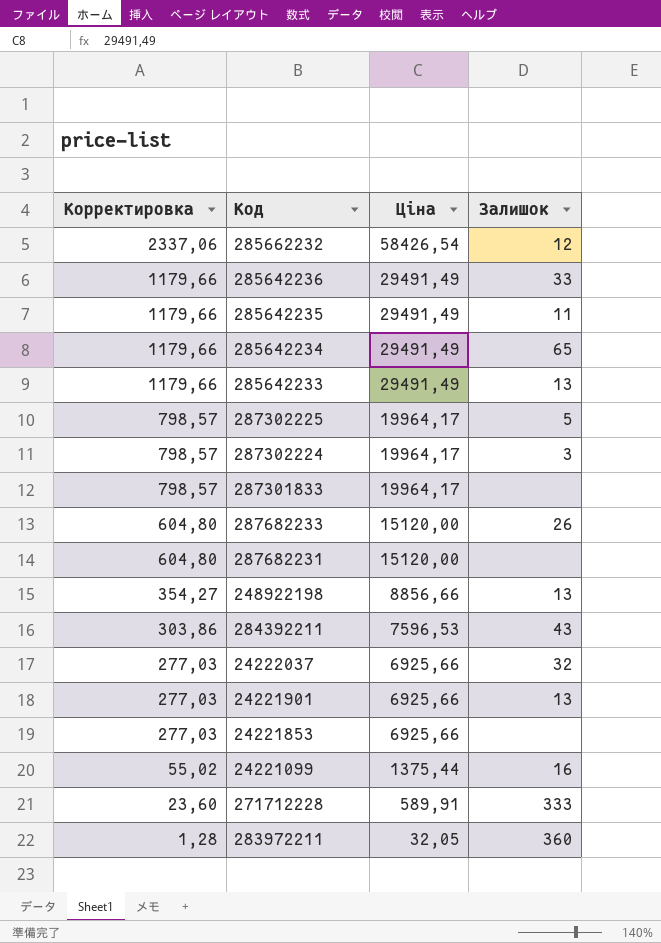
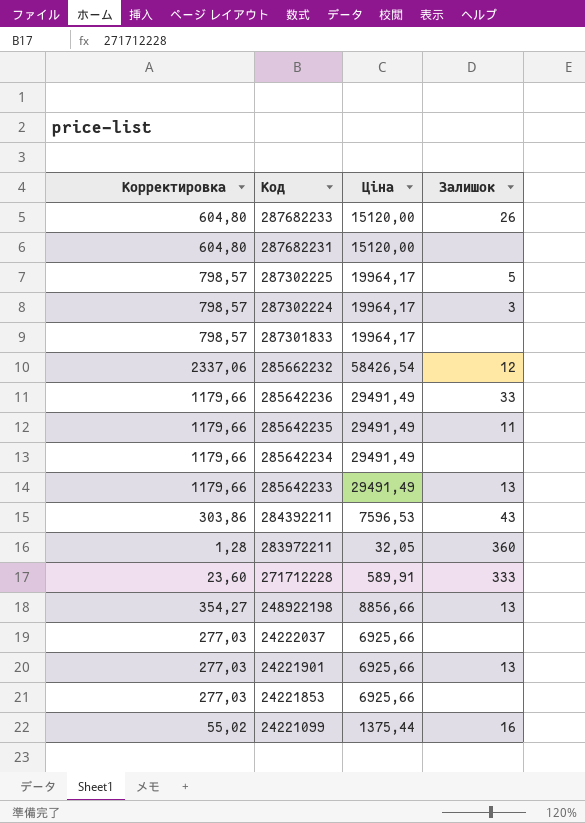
row order: Корректировка descending -> Код descending
285642234 | Залишок: 65 -> none
24222037 | Залишок: 32 -> none

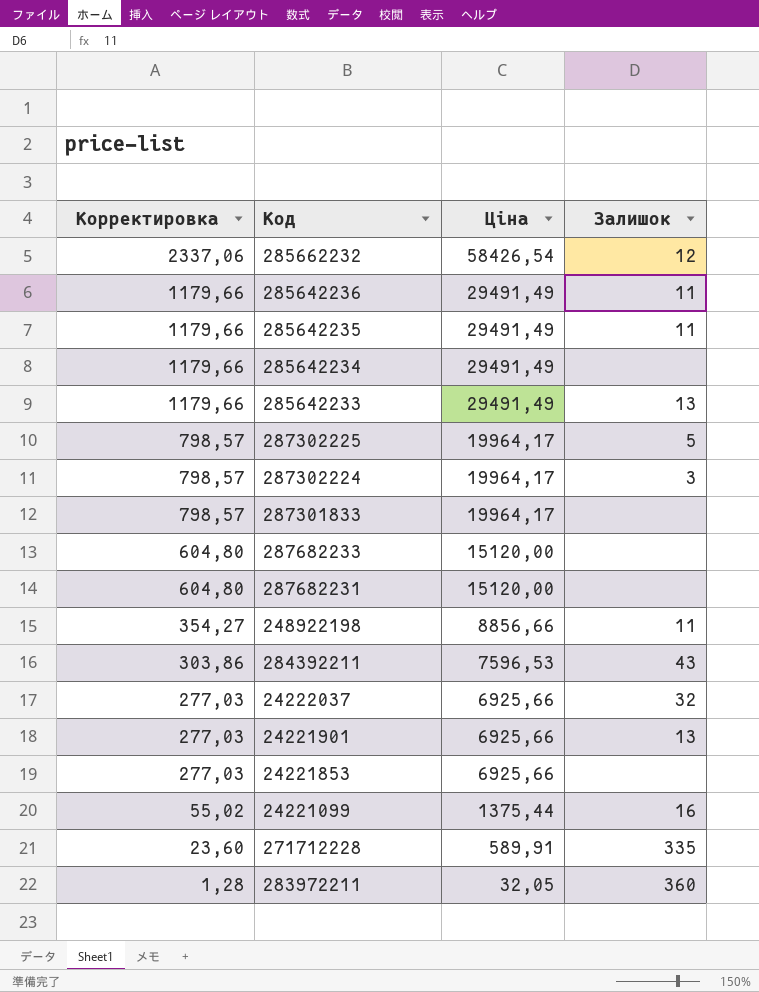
row order: Код descending -> Корректировка descending
285642236 | Залишок: 33 -> 11
287682233 | Залишок: 26 -> none
248922198 | Залишок: 13 -> 11
24222037 | Залишок: none -> 32
271712228 | Залишок: 333 -> 335

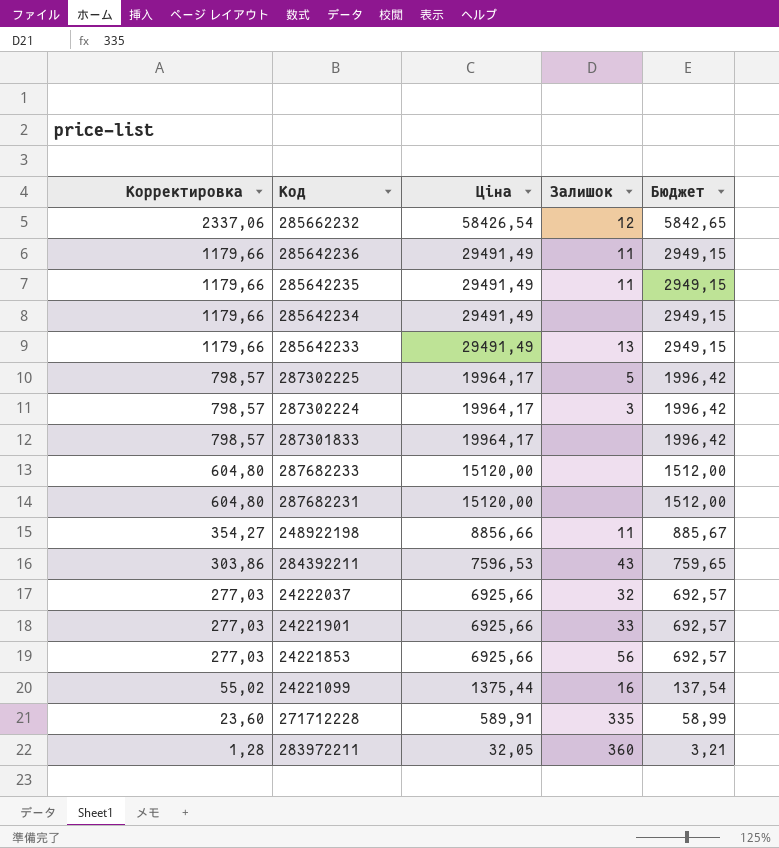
column Бюджет | formula: none -> [Ціна] * 0,1
24221901 | Залишок: 13 -> 33
24221853 | Залишок: none -> 56

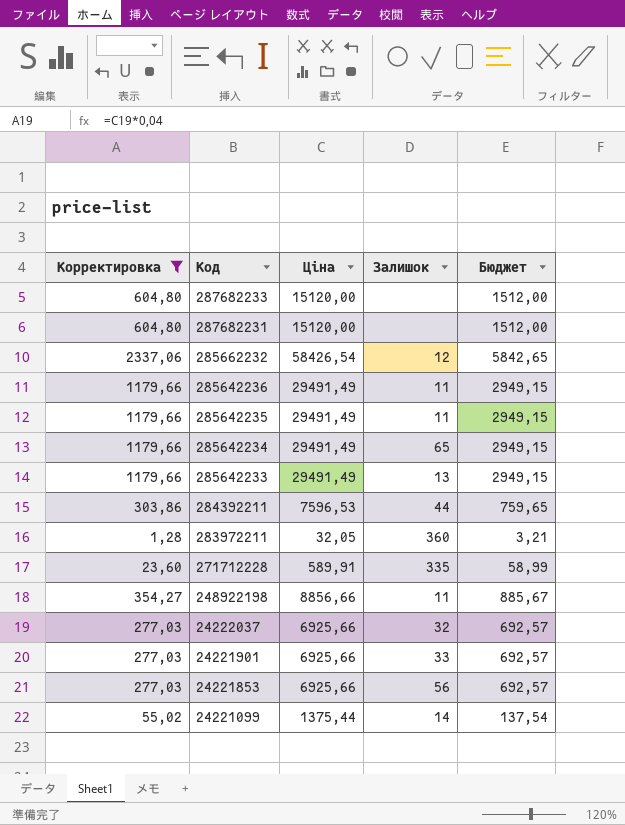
filter: none -> Корректировка != 798,57
row order: Корректировка descending -> Код descending
285642234 | Залишок: none -> 65
284392211 | Залишок: 43 -> 44
24221099 | Залишок: 16 -> 14

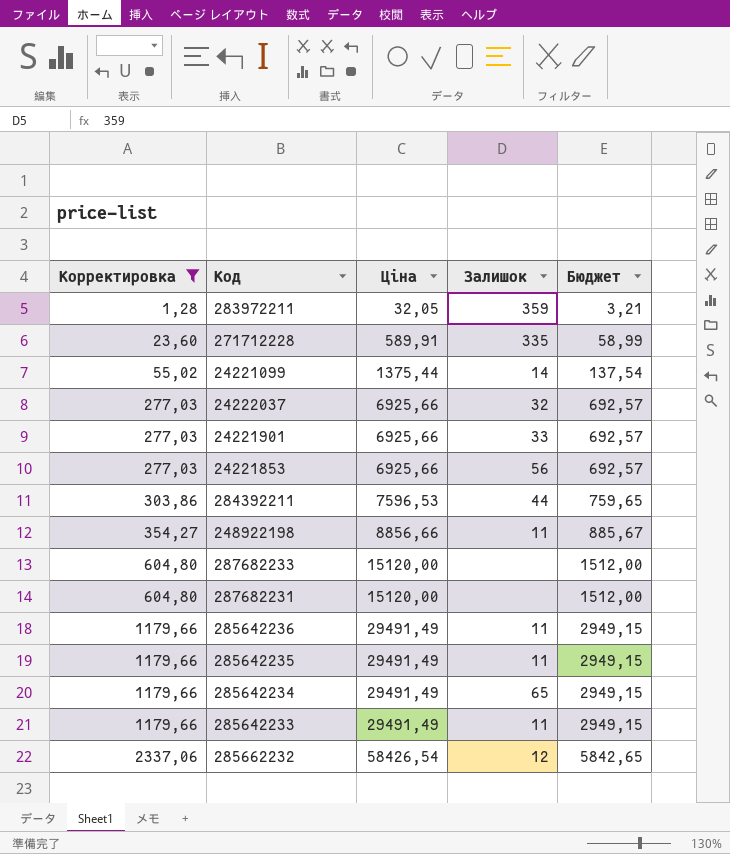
row order: Код descending -> Корректировка ascending
283972211 | Залишок: 360 -> 359
285642233 | Залишок: 13 -> 11

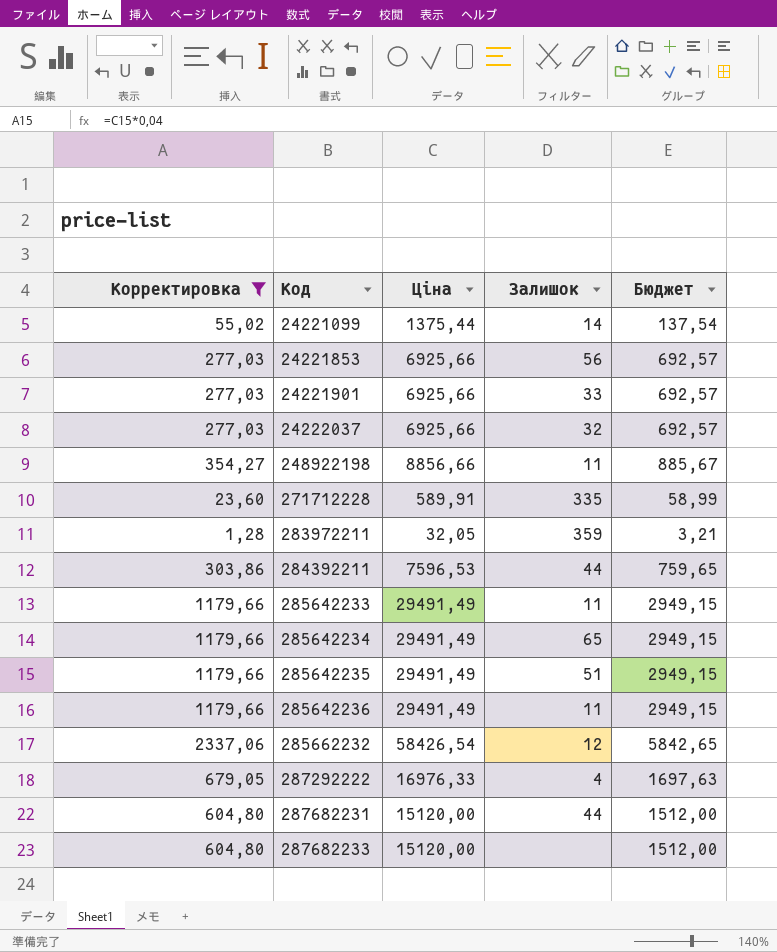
row order: Корректировка ascending -> Код ascending
285642235 | Залишок: 11 -> 51
row 287292222: none -> 679,05 | 16976,33 | 4 | 1697,63
287682231 | Залишок: none -> 44

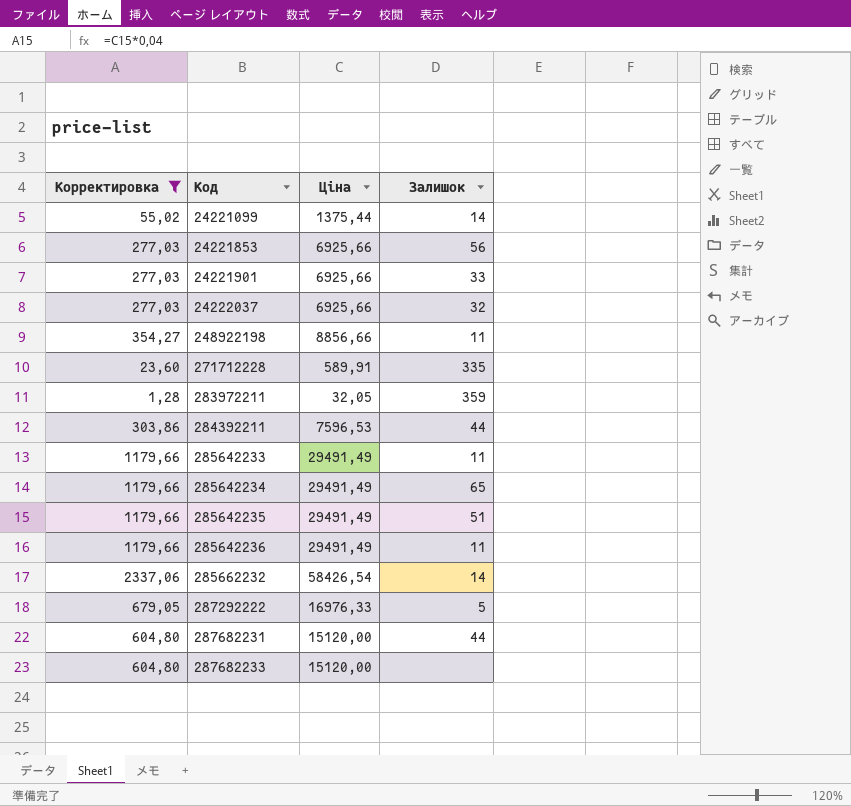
column Бюджет | formula: [Ціна] * 0,1 -> none
285662232 | Залишок: 12 -> 14
287292222 | Залишок: 4 -> 5

